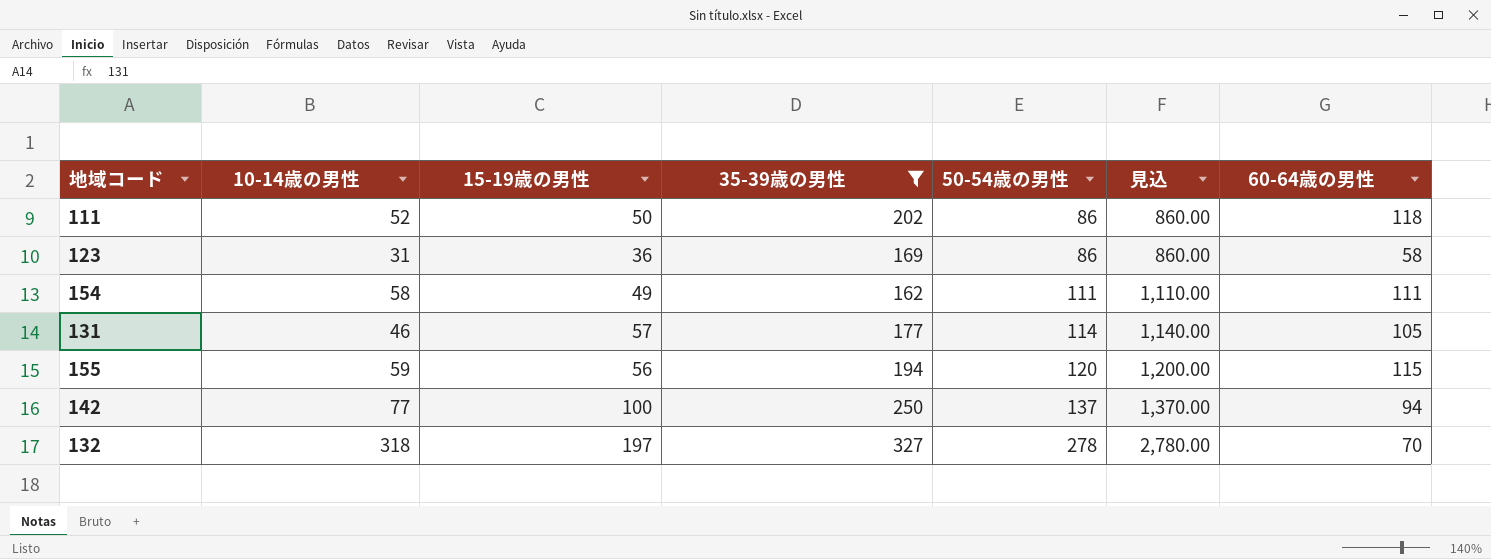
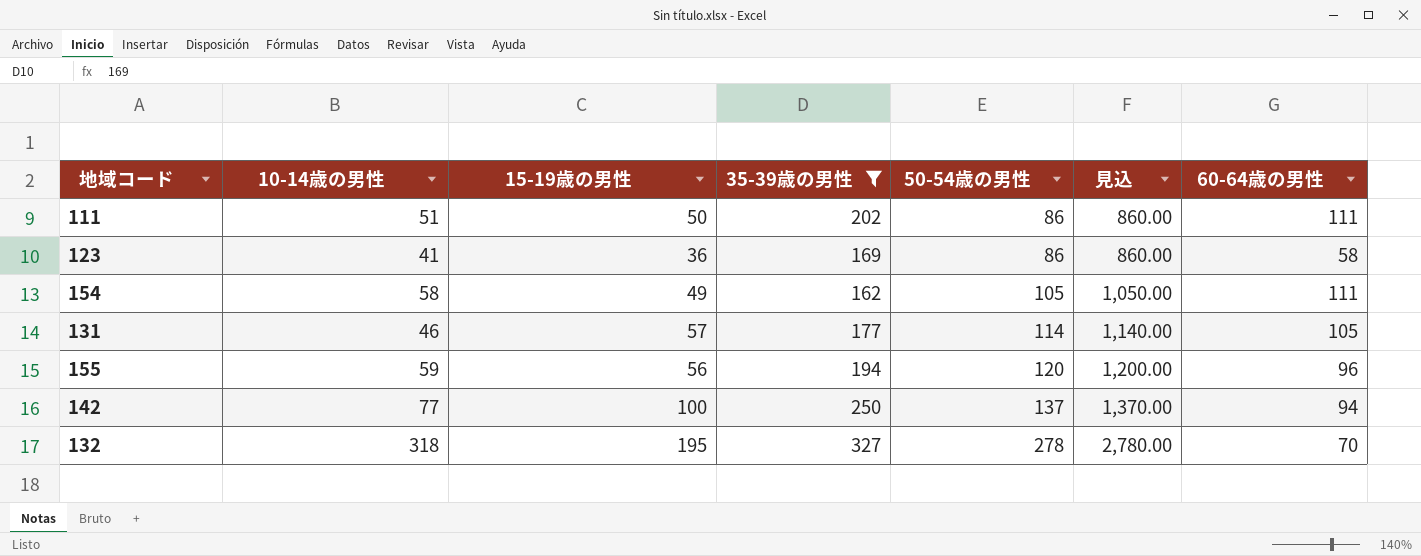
111 | 10-14歳の男性: 52 -> 51
111 | 60-64歳の男性: 118 -> 111
123 | 10-14歳の男性: 31 -> 41
154 | 50-54歳の男性: 111 -> 105
154 | 見込: 1,110.00 -> 1,050.00
155 | 60-64歳の男性: 115 -> 96
132 | 15-19歳の男性: 197 -> 195

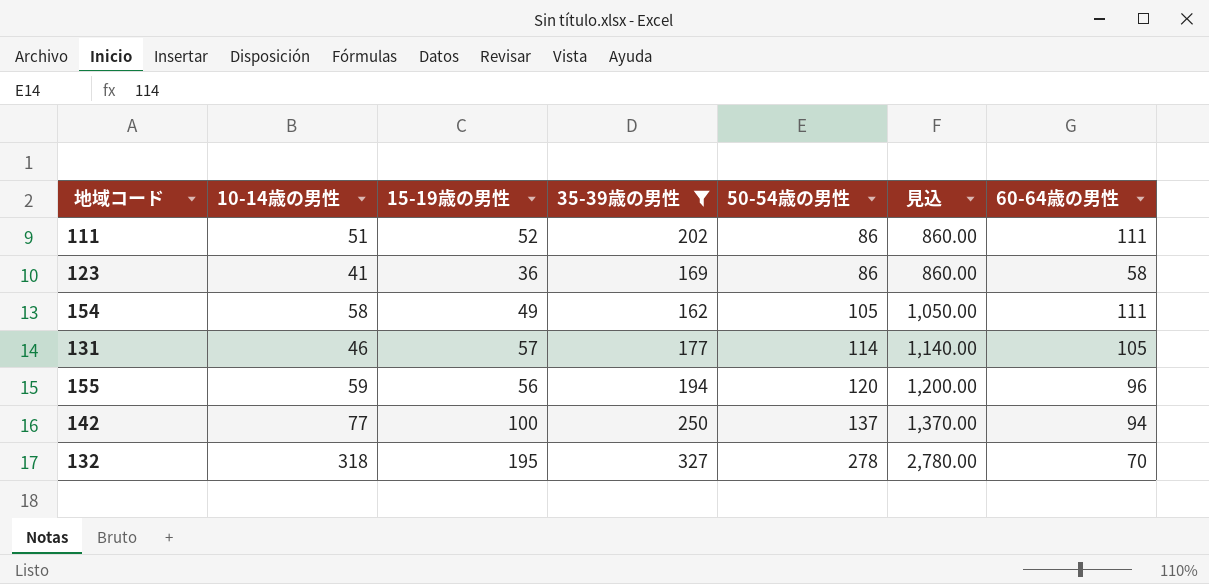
111 | 15-19歳の男性: 50 -> 52

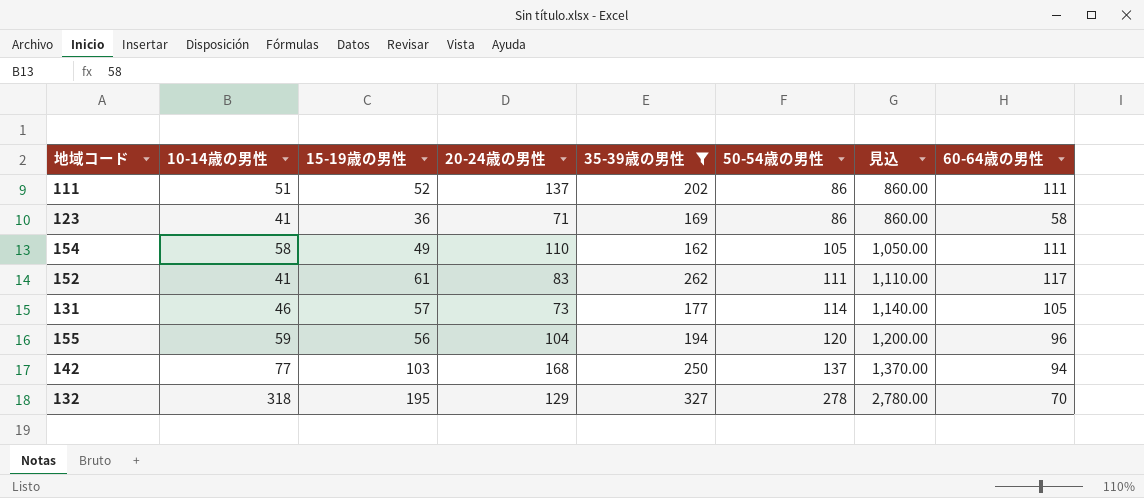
column 20-24歳の男性 | position: none -> 4
row 152: none -> 41 | 61 | 83 | 262 | 111 | 1,110.00 | 117
142 | 15-19歳の男性: 100 -> 103

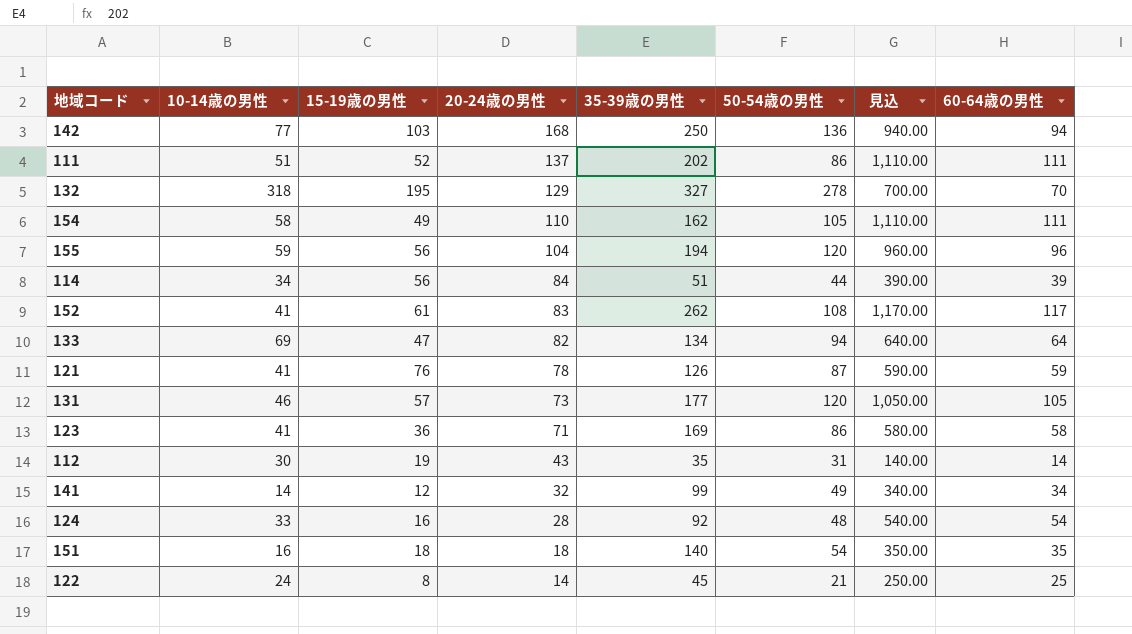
filter: 35-39歳の男性 >= 162 -> none
row order: 50-54歳の男性 ascending -> 20-24歳の男性 descending
column 見込 | formula: [50-54歳の男性] * 10 -> [60-64歳の男性] * 10
142 | 50-54歳の男性: 137 -> 136
152 | 50-54歳の男性: 111 -> 108
131 | 50-54歳の男性: 114 -> 120

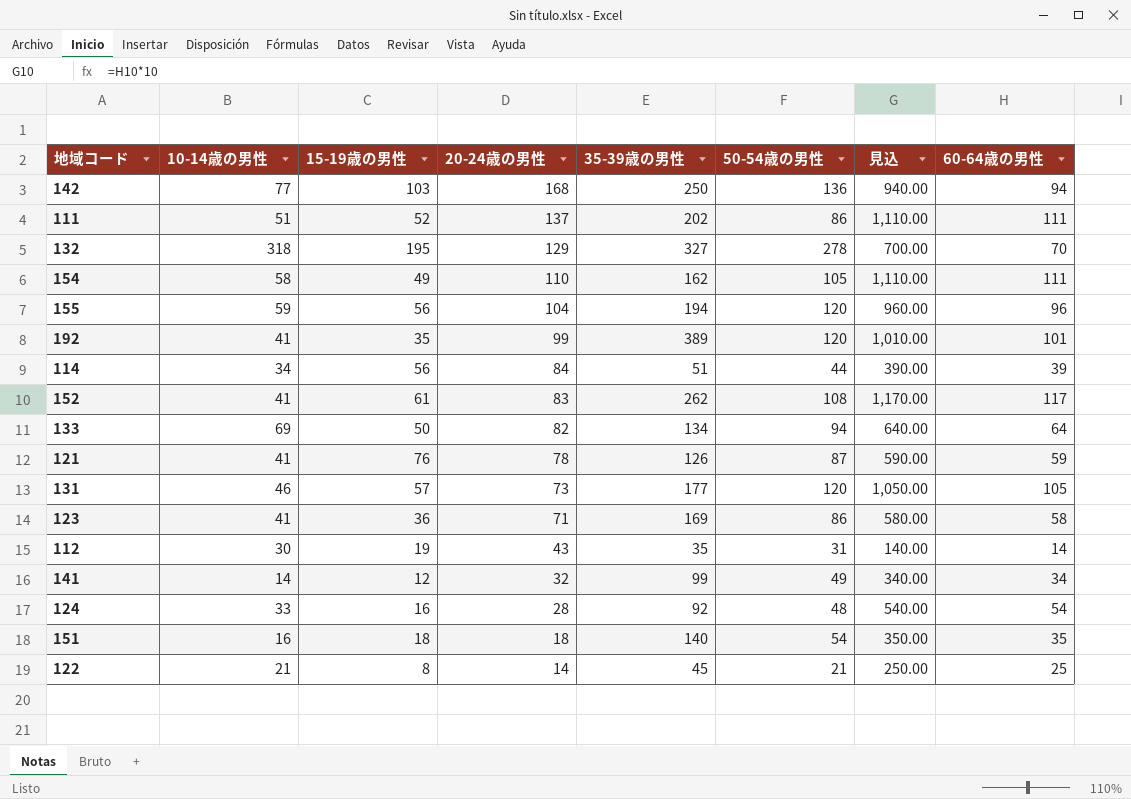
row 192: none -> 41 | 35 | 99 | 389 | 120 | 1,010.00 | 101
133 | 15-19歳の男性: 47 -> 50
122 | 10-14歳の男性: 24 -> 21

